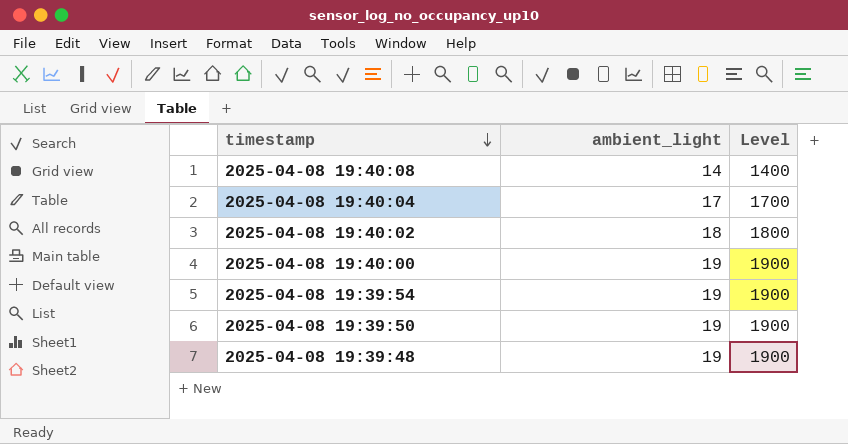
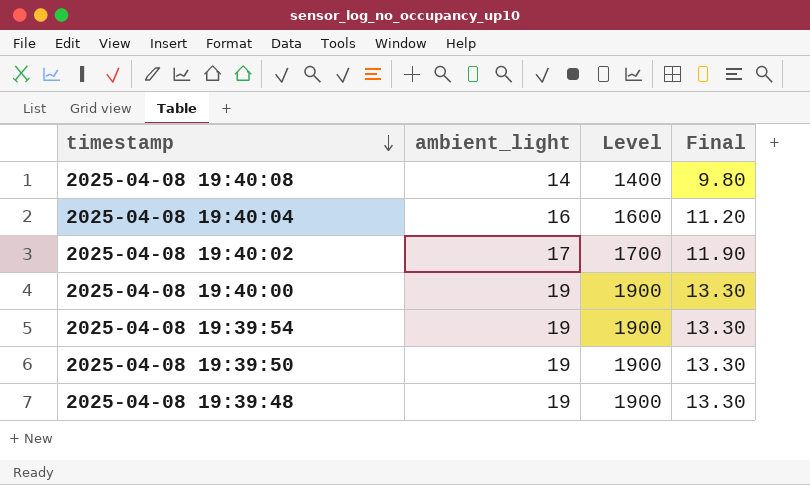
column Final | formula: none -> [ambient_light] * 0.7
2025-04-08 19:40:04 | ambient_light: 17 -> 16
2025-04-08 19:40:04 | Level: 1700 -> 1600
2025-04-08 19:40:02 | ambient_light: 18 -> 17
2025-04-08 19:40:02 | Level: 1800 -> 1700

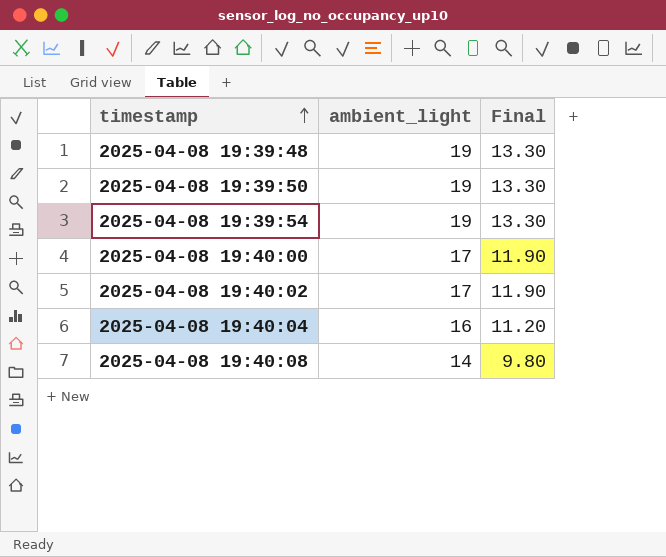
row order: timestamp descending -> timestamp ascending
column Level | formula: [ambient_light] * 100 -> none
2025-04-08 19:40:00 | ambient_light: 19 -> 17
2025-04-08 19:40:00 | Final: 13.30 -> 11.90

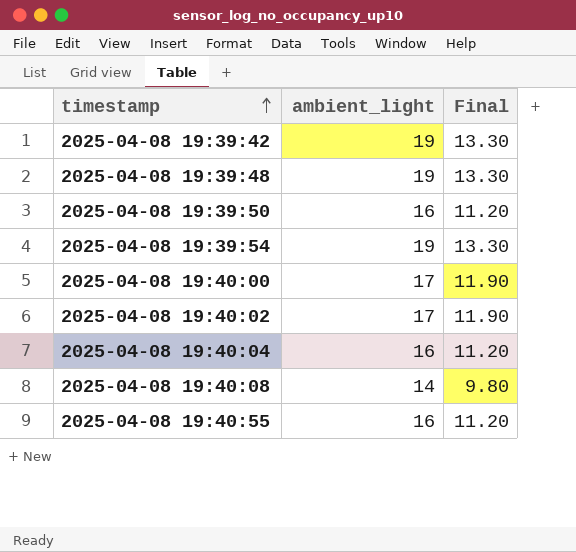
row 2025-04-08 19:39:42: none -> 19 | 13.30
2025-04-08 19:39:50 | ambient_light: 19 -> 16
2025-04-08 19:39:50 | Final: 13.30 -> 11.20
row 2025-04-08 19:40:55: none -> 16 | 11.20

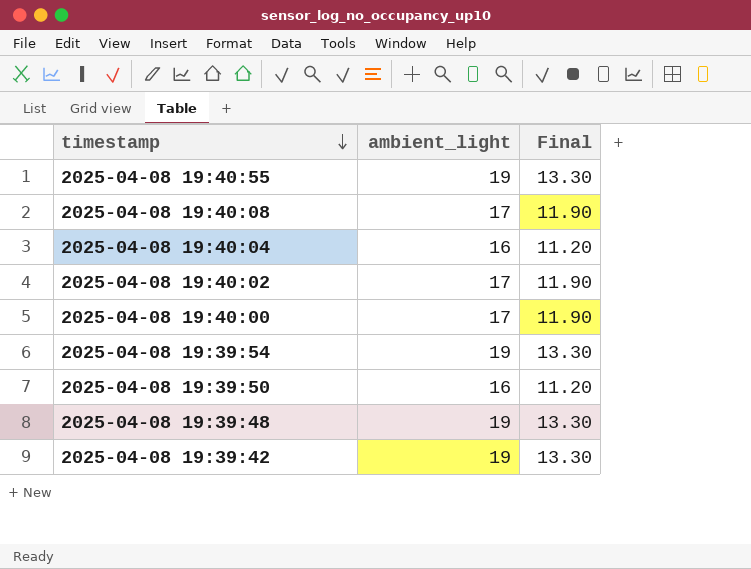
row order: timestamp ascending -> timestamp descending
2025-04-08 19:40:55 | ambient_light: 16 -> 19
2025-04-08 19:40:55 | Final: 11.20 -> 13.30
2025-04-08 19:40:08 | ambient_light: 14 -> 17
2025-04-08 19:40:08 | Final: 9.80 -> 11.90

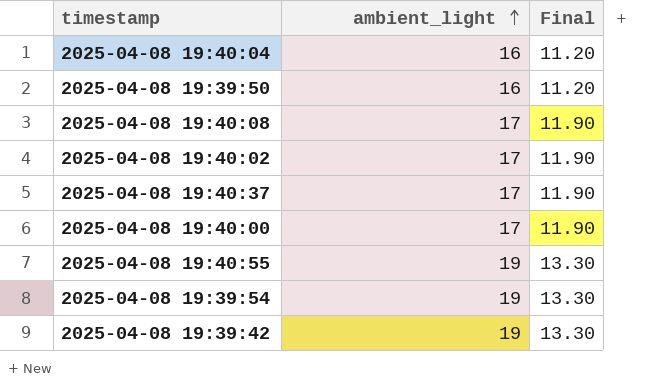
row order: timestamp descending -> ambient_light ascending
row 2025-04-08 19:39:48: 19 | 13.30 -> none
row 2025-04-08 19:40:37: none -> 17 | 11.90

